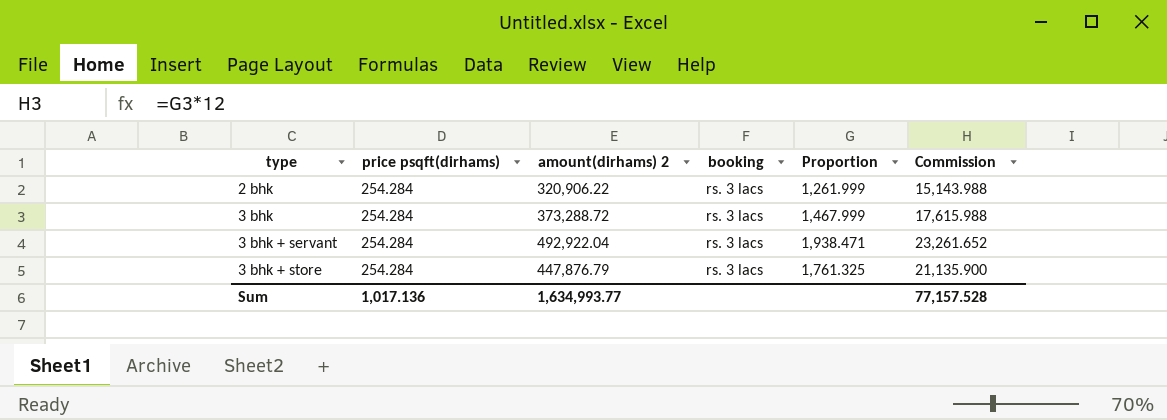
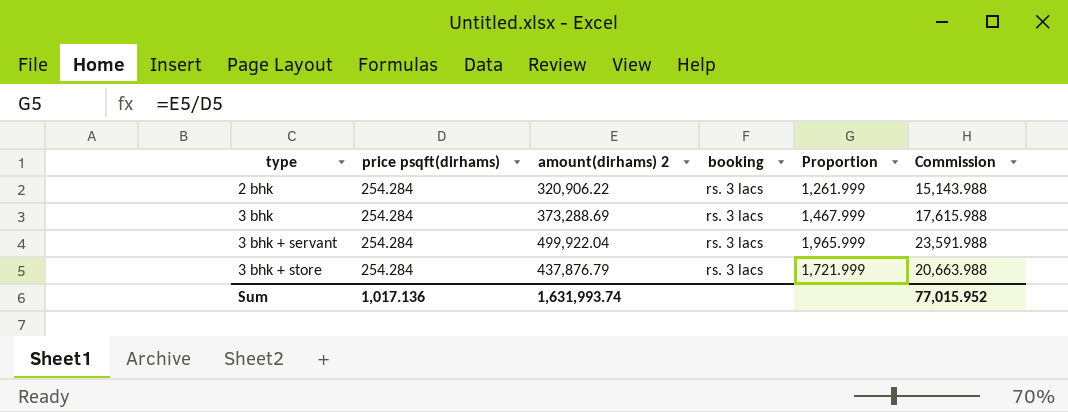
3 bhk | amount(dirhams) 2: 373,288.72 -> 373,288.69
3 bhk + servant | amount(dirhams) 2: 492,922.04 -> 499,922.04
3 bhk + servant | Proportion: 1,938.471 -> 1,965.999
3 bhk + servant | Commission: 23,261.652 -> 23,591.988
3 bhk + store | amount(dirhams) 2: 447,876.79 -> 437,876.79
3 bhk + store | Proportion: 1,761.325 -> 1,721.999
3 bhk + store | Commission: 21,135.900 -> 20,663.988
Sum | amount(dirhams) 2: 1,634,993.77 -> 1,631,993.74
Sum | Commission: 77,157.528 -> 77,015.952

